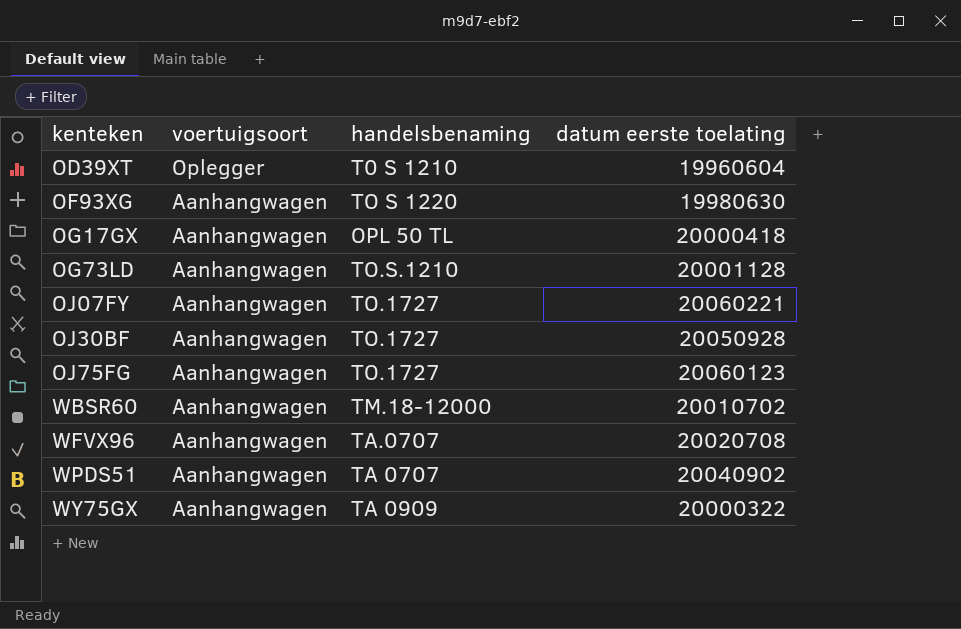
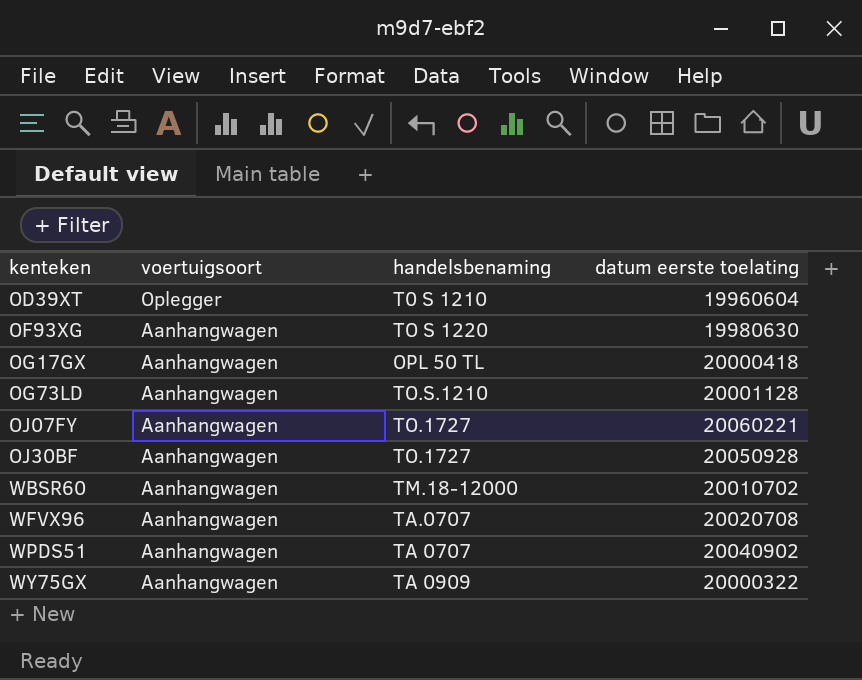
row OJ75FG: Aanhangwagen | TO.1727 | 20060123 -> none

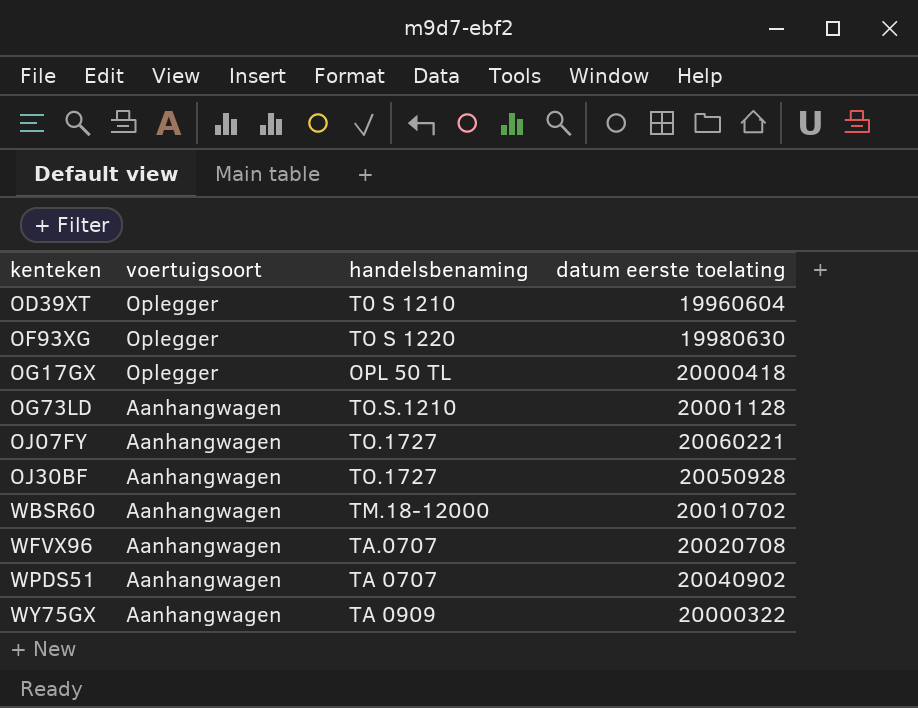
OF93XG | voertuigsoort: Aanhangwagen -> Oplegger
OG17GX | voertuigsoort: Aanhangwagen -> Oplegger

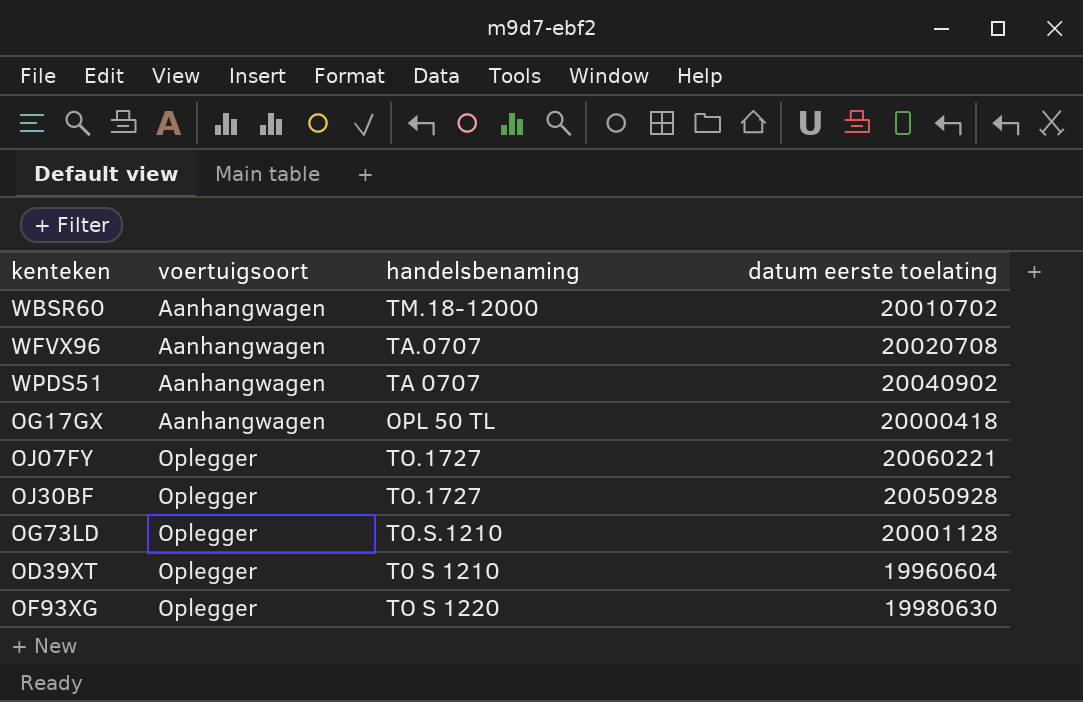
row order: kenteken ascending -> voertuigsoort ascending
row WY75GX: Aanhangwagen | TA 0909 | 20000322 -> none
OG17GX | voertuigsoort: Oplegger -> Aanhangwagen
OJ07FY | voertuigsoort: Aanhangwagen -> Oplegger
OJ30BF | voertuigsoort: Aanhangwagen -> Oplegger
OG73LD | voertuigsoort: Aanhangwagen -> Oplegger

